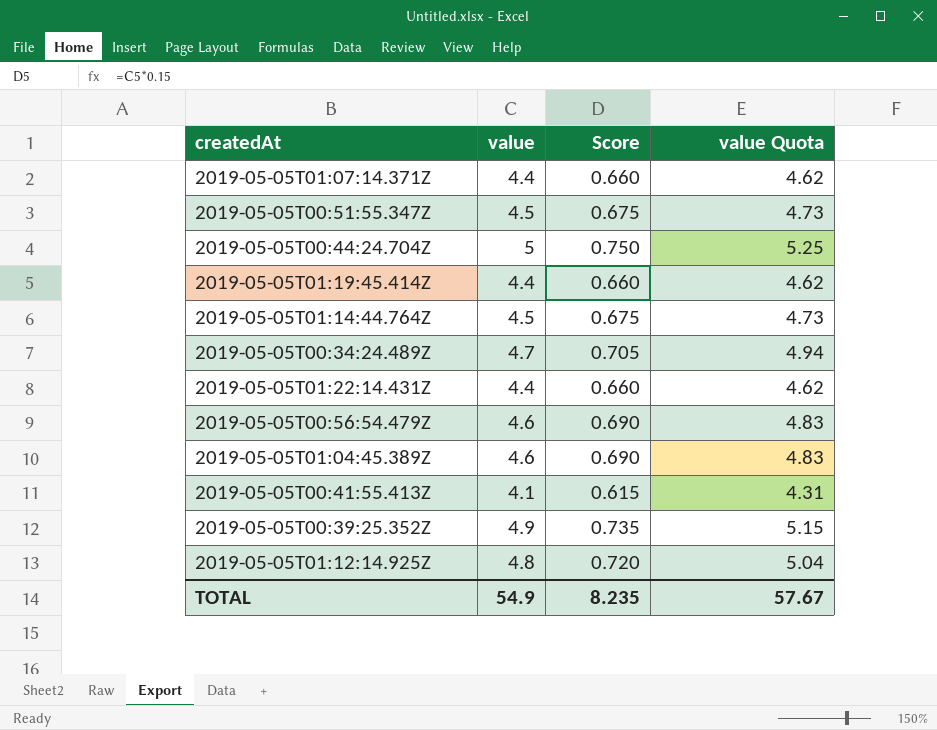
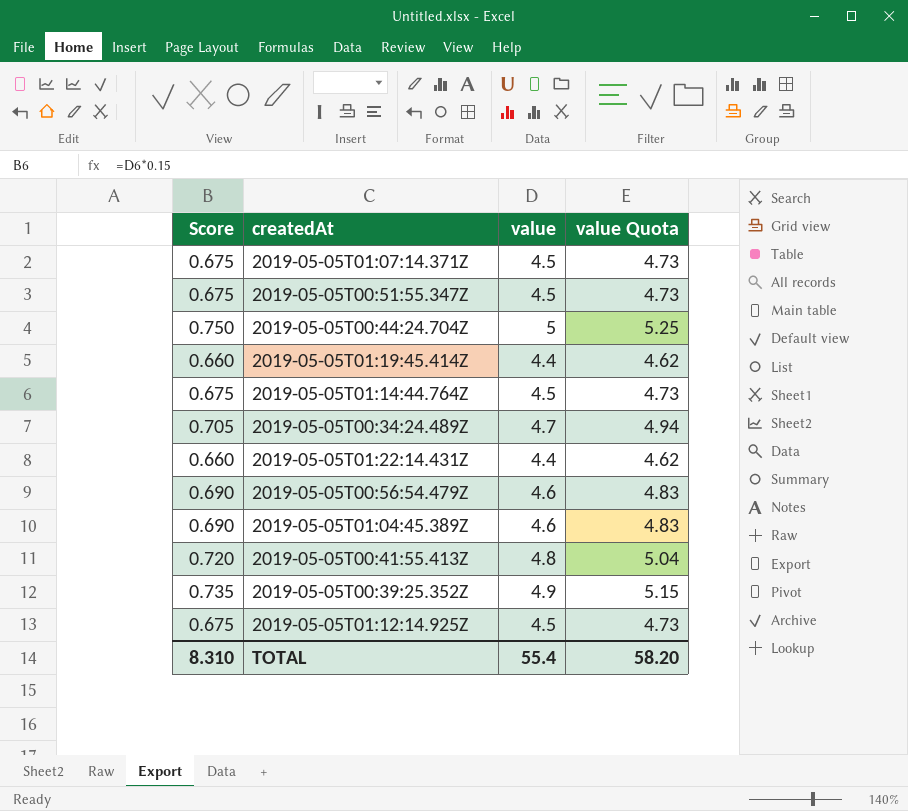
column Score | position: 3 -> 1
2019-05-05T01:07:14.371Z | Score: 0.660 -> 0.675
2019-05-05T01:07:14.371Z | value: 4.4 -> 4.5
2019-05-05T01:07:14.371Z | value Quota: 4.62 -> 4.73
2019-05-05T00:41:55.413Z | Score: 0.615 -> 0.720
2019-05-05T00:41:55.413Z | value: 4.1 -> 4.8
2019-05-05T00:41:55.413Z | value Quota: 4.31 -> 5.04
2019-05-05T01:12:14.925Z | Score: 0.720 -> 0.675
2019-05-05T01:12:14.925Z | value: 4.8 -> 4.5
2019-05-05T01:12:14.925Z | value Quota: 5.04 -> 4.73
TOTAL | Score: 8.235 -> 8.310
TOTAL | value: 54.9 -> 55.4
TOTAL | value Quota: 57.67 -> 58.20

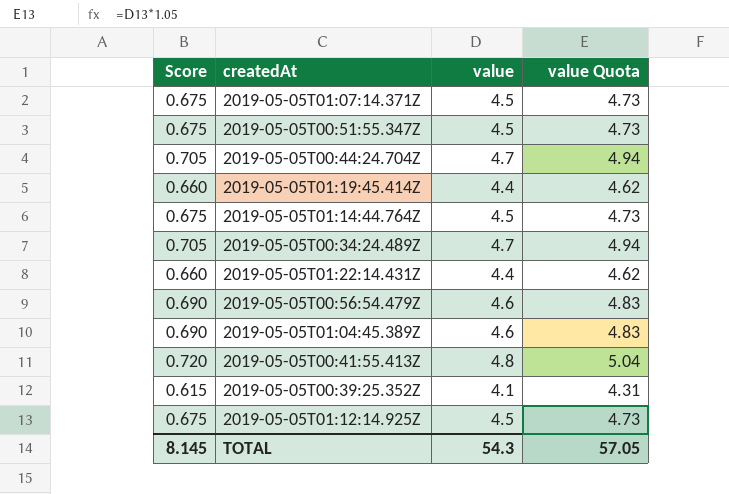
2019-05-05T00:44:24.704Z | Score: 0.750 -> 0.705
2019-05-05T00:44:24.704Z | value: 5 -> 4.7
2019-05-05T00:44:24.704Z | value Quota: 5.25 -> 4.94
2019-05-05T00:39:25.352Z | Score: 0.735 -> 0.615
2019-05-05T00:39:25.352Z | value: 4.9 -> 4.1
2019-05-05T00:39:25.352Z | value Quota: 5.15 -> 4.31
TOTAL | Score: 8.310 -> 8.145
TOTAL | value: 55.4 -> 54.3
TOTAL | value Quota: 58.20 -> 57.05

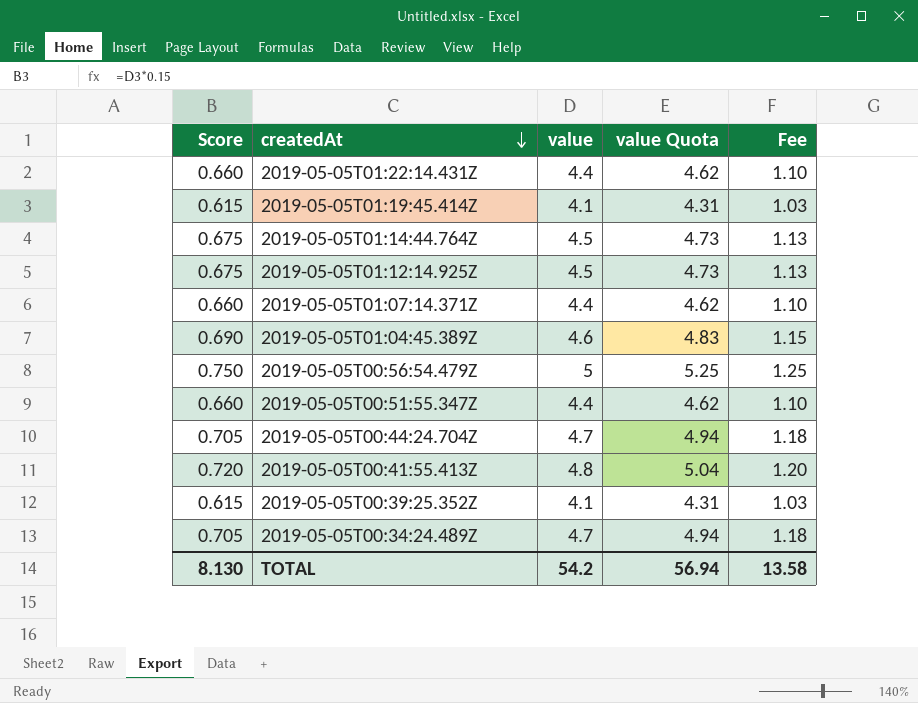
row order: none -> createdAt descending
column Fee | formula: none -> [value] * 0.25
2019-05-05T01:19:45.414Z | Score: 0.660 -> 0.615
2019-05-05T01:19:45.414Z | value: 4.4 -> 4.1
2019-05-05T01:19:45.414Z | value Quota: 4.62 -> 4.31
2019-05-05T01:07:14.371Z | Score: 0.675 -> 0.660
2019-05-05T01:07:14.371Z | value: 4.5 -> 4.4
2019-05-05T01:07:14.371Z | value Quota: 4.73 -> 4.62
2019-05-05T00:56:54.479Z | Score: 0.690 -> 0.750
2019-05-05T00:56:54.479Z | value: 4.6 -> 5
2019-05-05T00:56:54.479Z | value Quota: 4.83 -> 5.25
2019-05-05T00:51:55.347Z | Score: 0.675 -> 0.660
2019-05-05T00:51:55.347Z | value: 4.5 -> 4.4
2019-05-05T00:51:55.347Z | value Quota: 4.73 -> 4.62
TOTAL | Score: 8.145 -> 8.130
TOTAL | value: 54.3 -> 54.2
TOTAL | value Quota: 57.05 -> 56.94

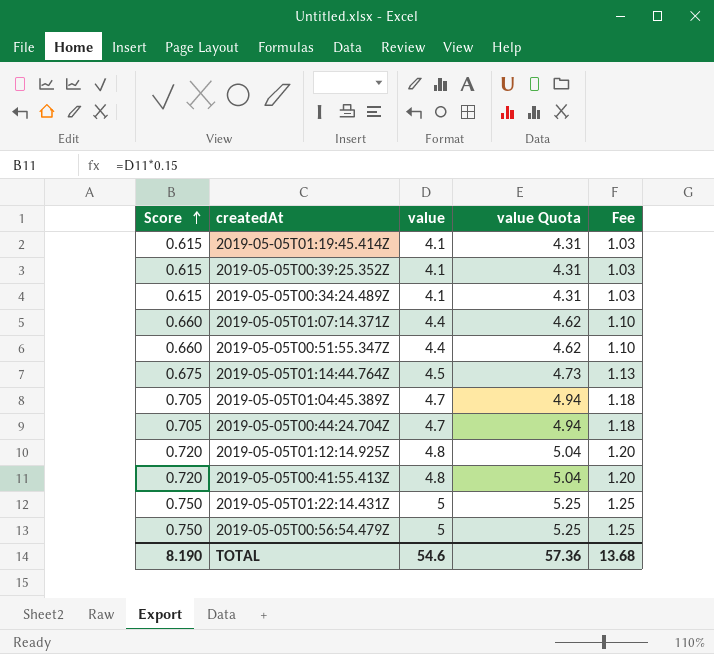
row order: createdAt descending -> Score ascending
2019-05-05T00:34:24.489Z | Score: 0.705 -> 0.615
2019-05-05T00:34:24.489Z | value: 4.7 -> 4.1
2019-05-05T00:34:24.489Z | value Quota: 4.94 -> 4.31
2019-05-05T00:34:24.489Z | Fee: 1.18 -> 1.03
2019-05-05T01:04:45.389Z | Score: 0.690 -> 0.705
2019-05-05T01:04:45.389Z | value: 4.6 -> 4.7
2019-05-05T01:04:45.389Z | value Quota: 4.83 -> 4.94
2019-05-05T01:04:45.389Z | Fee: 1.15 -> 1.18
2019-05-05T01:12:14.925Z | Score: 0.675 -> 0.720
2019-05-05T01:12:14.925Z | value: 4.5 -> 4.8
2019-05-05T01:12:14.925Z | value Quota: 4.73 -> 5.04
2019-05-05T01:12:14.925Z | Fee: 1.13 -> 1.20
2019-05-05T01:22:14.431Z | Score: 0.660 -> 0.750
2019-05-05T01:22:14.431Z | value: 4.4 -> 5
2019-05-05T01:22:14.431Z | value Quota: 4.62 -> 5.25
2019-05-05T01:22:14.431Z | Fee: 1.10 -> 1.25
TOTAL | Score: 8.130 -> 8.190
TOTAL | value: 54.2 -> 54.6
TOTAL | value Quota: 56.94 -> 57.36
TOTAL | Fee: 13.58 -> 13.68

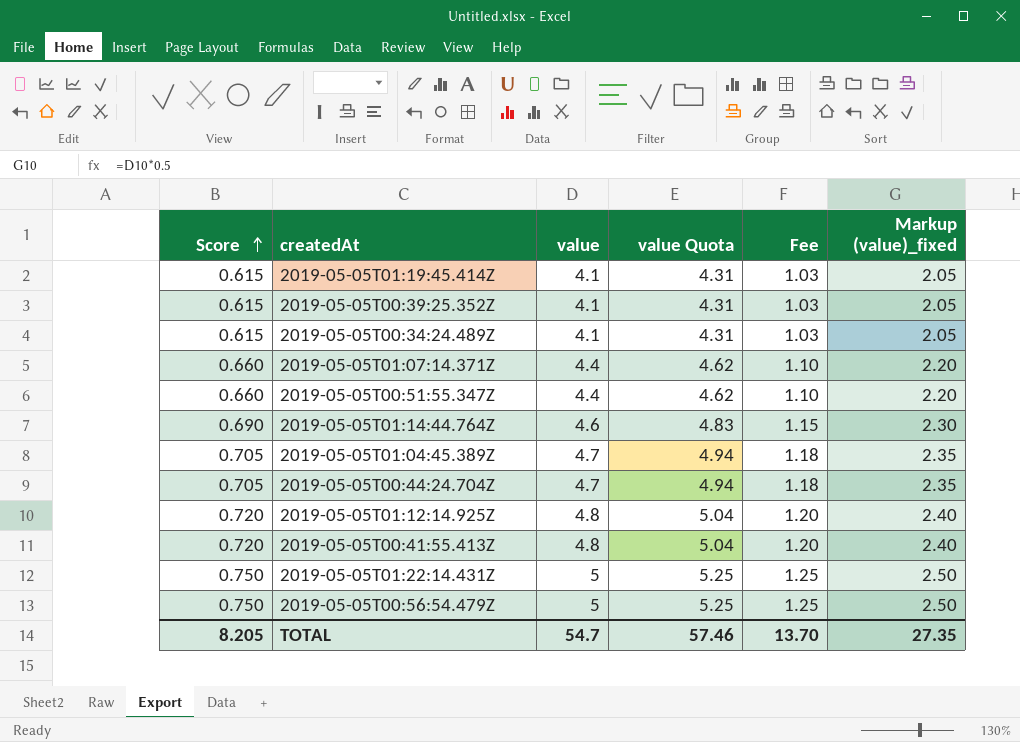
column Markup (value)_fixed | formula: none -> [value] * 0.5
2019-05-05T01:14:44.764Z | Score: 0.675 -> 0.690
2019-05-05T01:14:44.764Z | value: 4.5 -> 4.6
2019-05-05T01:14:44.764Z | value Quota: 4.73 -> 4.83
2019-05-05T01:14:44.764Z | Fee: 1.13 -> 1.15
TOTAL | Score: 8.190 -> 8.205
TOTAL | value: 54.6 -> 54.7
TOTAL | value Quota: 57.36 -> 57.46
TOTAL | Fee: 13.68 -> 13.70

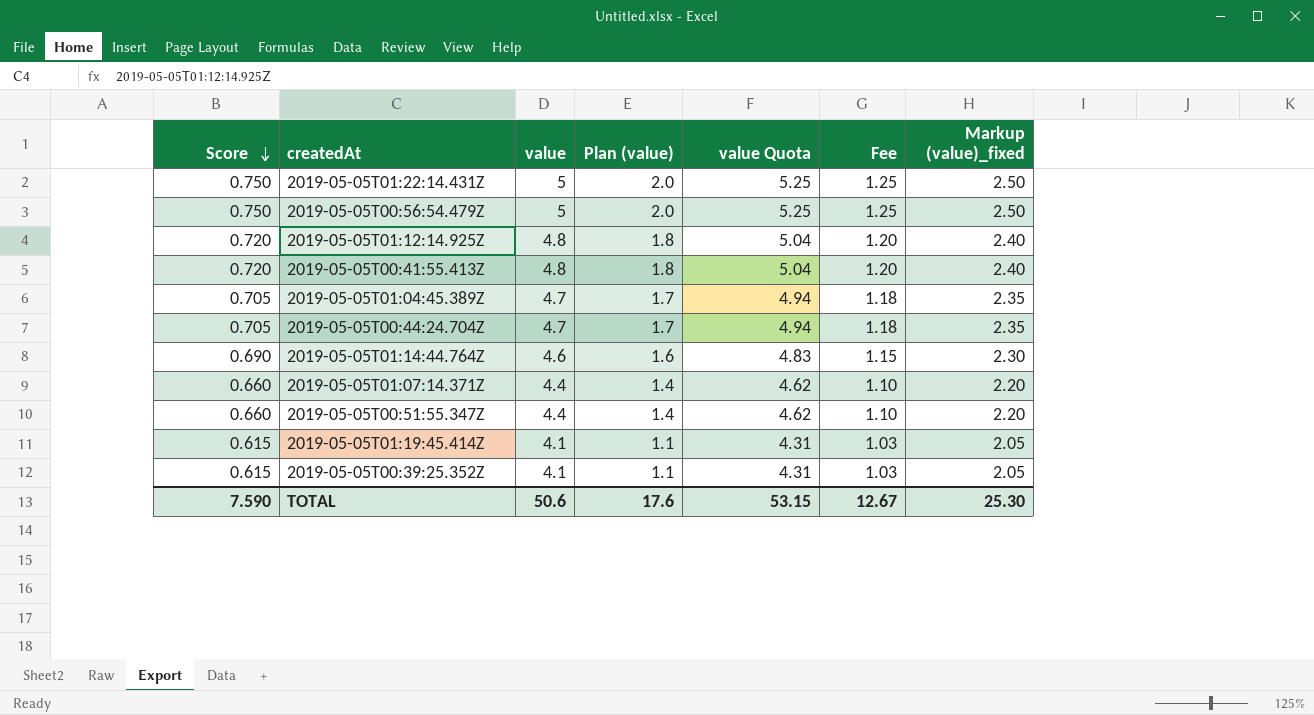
row order: Score ascending -> Score descending
column Plan (value) | formula: none -> [value] - 3
row 2019-05-05T00:34:24.489Z: 0.615 | 4.1 | 4.31 | 1.03 | 2.05 -> none
TOTAL | Score: 8.205 -> 7.590
TOTAL | value: 54.7 -> 50.6
TOTAL | value Quota: 57.46 -> 53.15
TOTAL | Fee: 13.70 -> 12.67
TOTAL | Markup (value)_fixed: 27.35 -> 25.30

